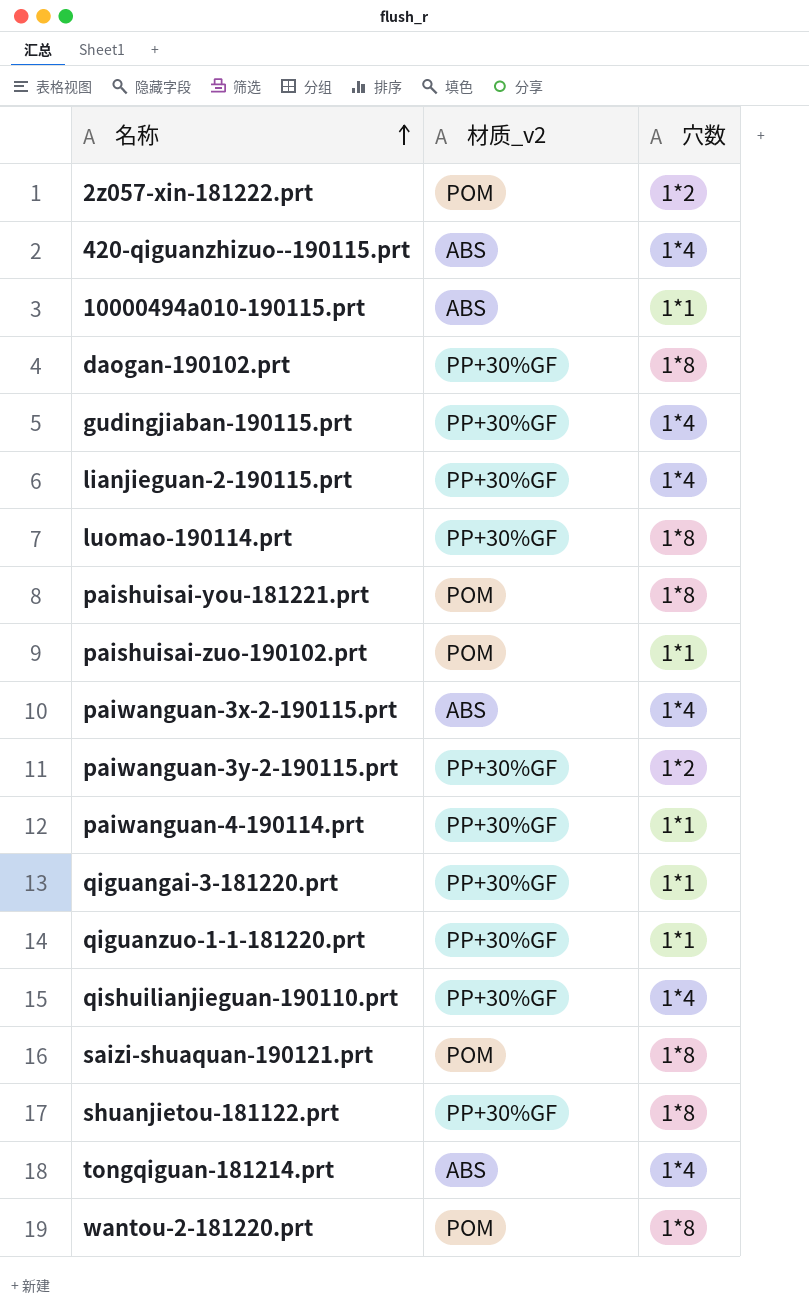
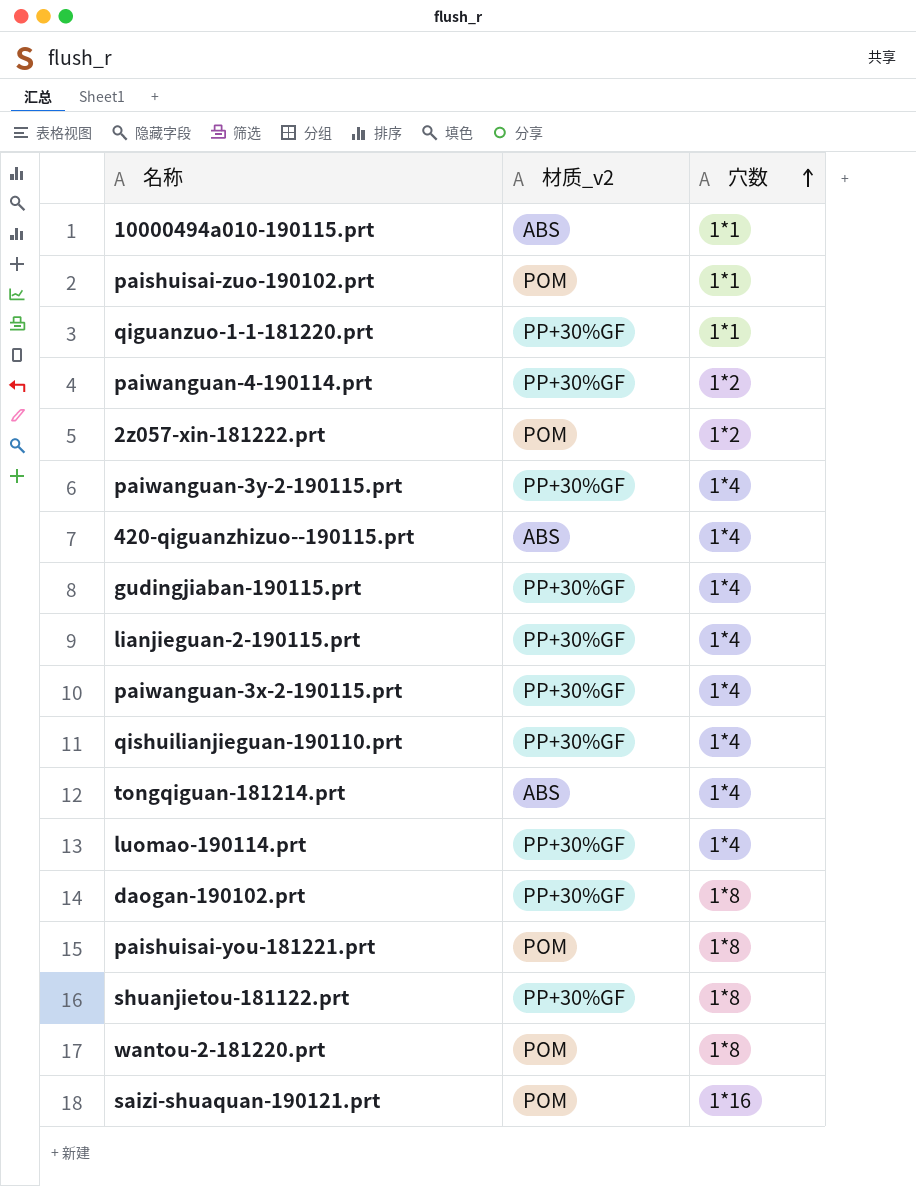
row order: 名称 ascending -> 穴数 ascending
row qiguangai-3-181220.prt: PP+30%GF | 1*1 -> none
paiwanguan-4-190114.prt | 穴数: 1*1 -> 1*2
paiwanguan-3y-2-190115.prt | 穴数: 1*2 -> 1*4
paiwanguan-3x-2-190115.prt | 材质_v2: ABS -> PP+30%GF
luomao-190114.prt | 穴数: 1*8 -> 1*4
saizi-shuaquan-190121.prt | 穴数: 1*8 -> 1*16

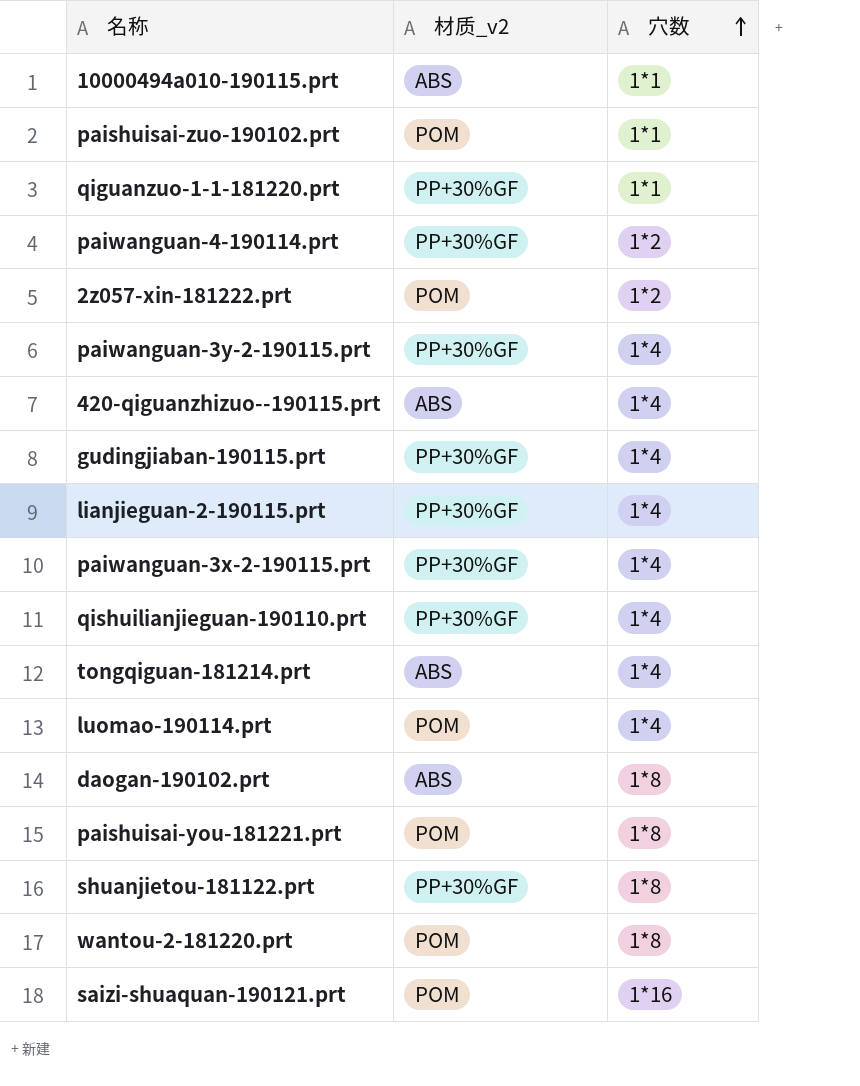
luomao-190114.prt | 材质_v2: PP+30%GF -> POM
daogan-190102.prt | 材质_v2: PP+30%GF -> ABS

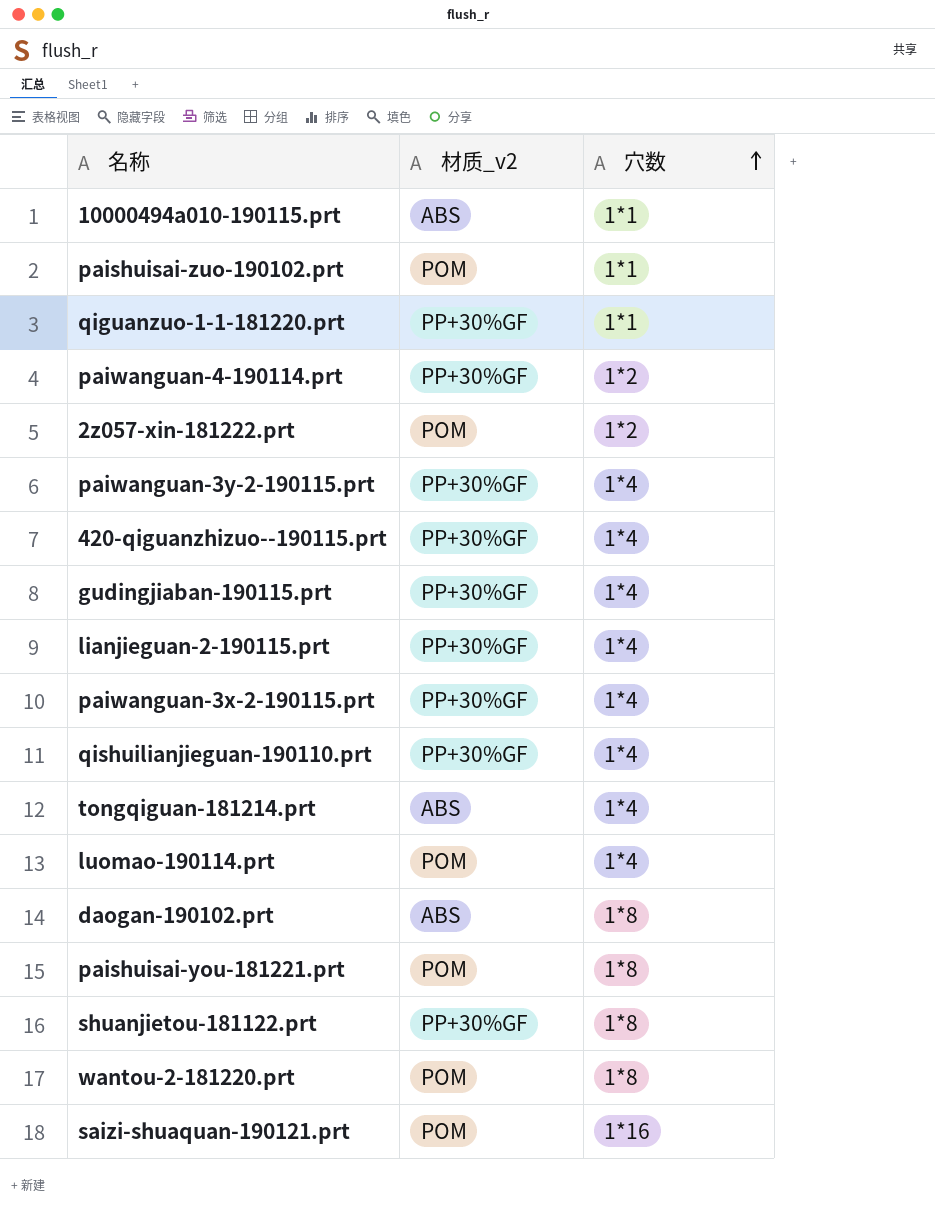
420-qiguanzhizuo--190115.prt | 材质_v2: ABS -> PP+30%GF

